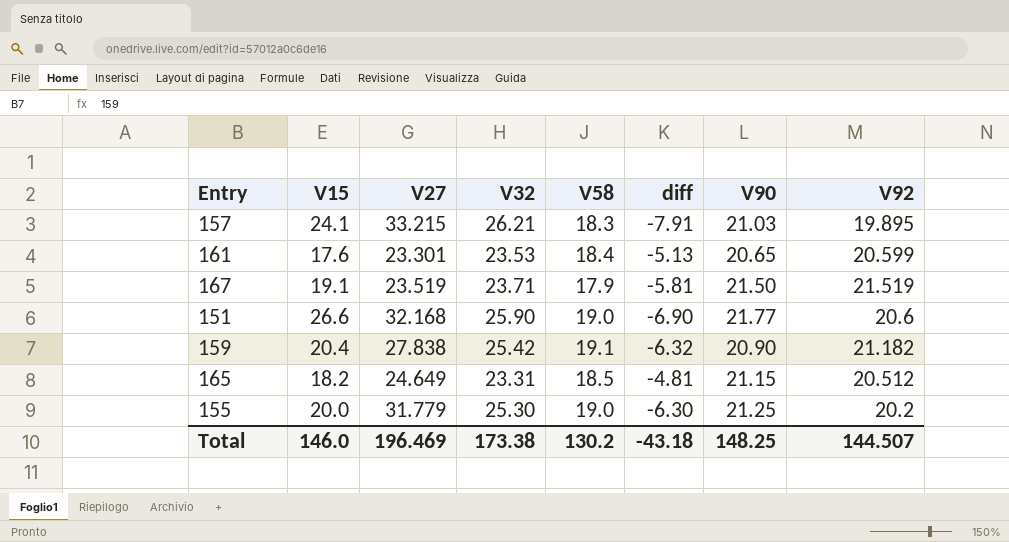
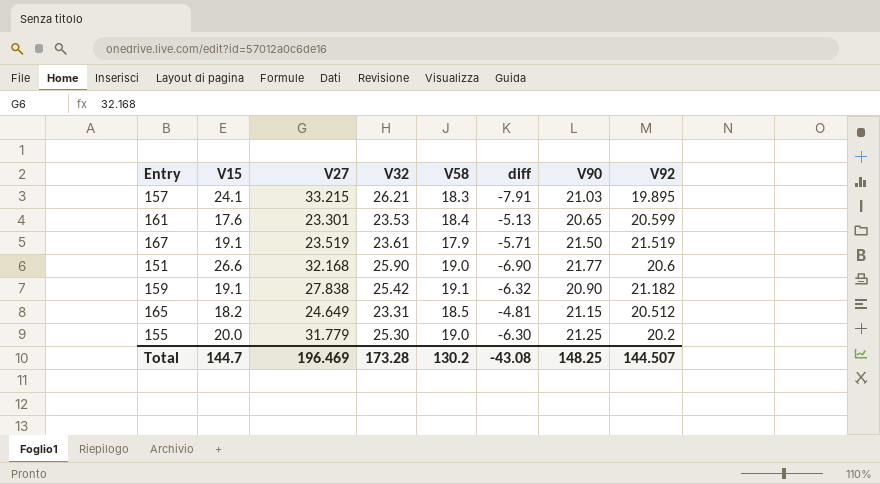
167 | V32: 23.71 -> 23.61
167 | diff: -5.81 -> -5.71
159 | V15: 20.4 -> 19.1
Total | V15: 146.0 -> 144.7
Total | V32: 173.38 -> 173.28
Total | diff: -43.18 -> -43.08

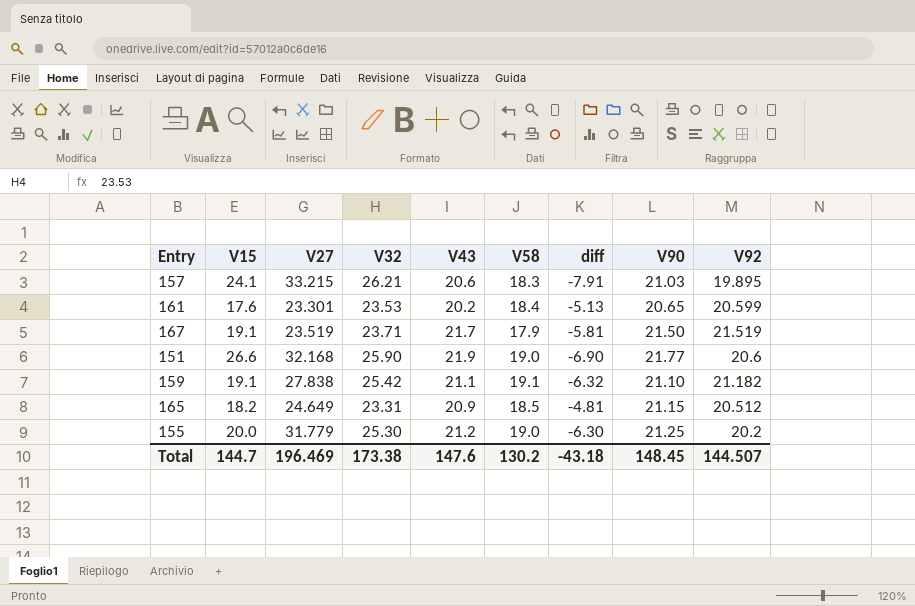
column V43 | position: none -> 5
167 | V32: 23.61 -> 23.71
167 | diff: -5.71 -> -5.81
159 | V90: 20.90 -> 21.10
Total | V32: 173.28 -> 173.38
Total | diff: -43.08 -> -43.18
Total | V90: 148.25 -> 148.45

